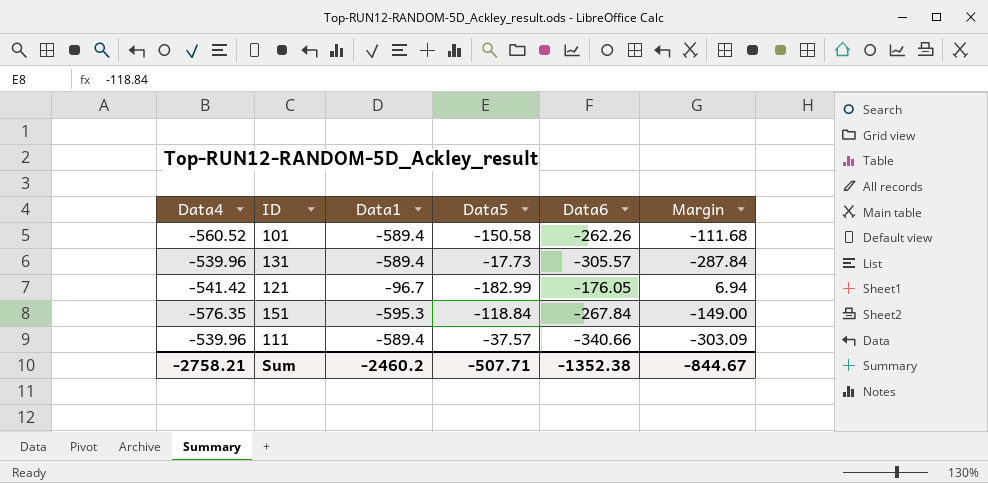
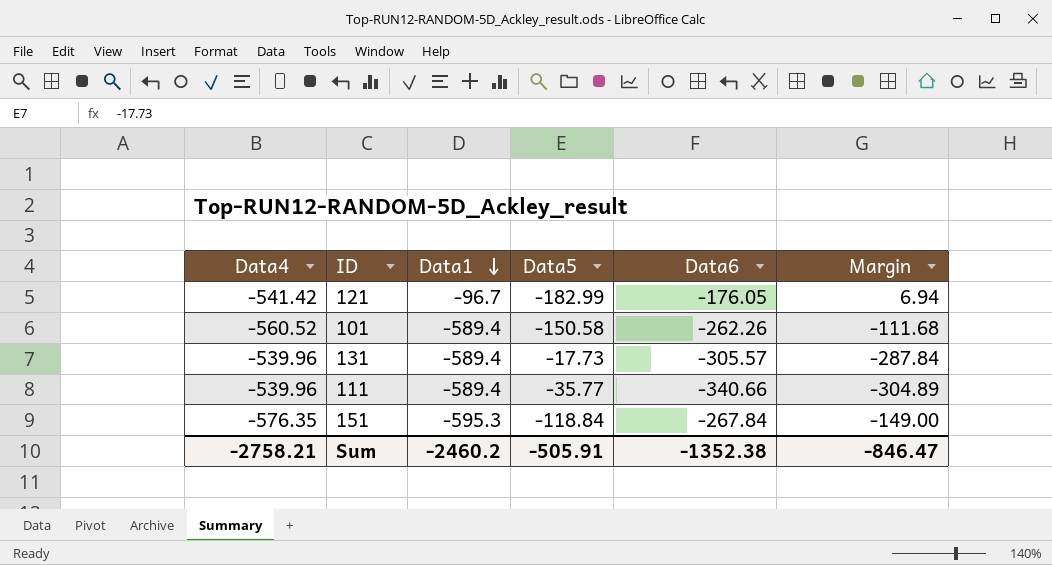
row order: none -> Data1 descending
111 | Data5: -37.57 -> -35.77
111 | Margin: -303.09 -> -304.89
Sum | Data5: -507.71 -> -505.91
Sum | Margin: -844.67 -> -846.47

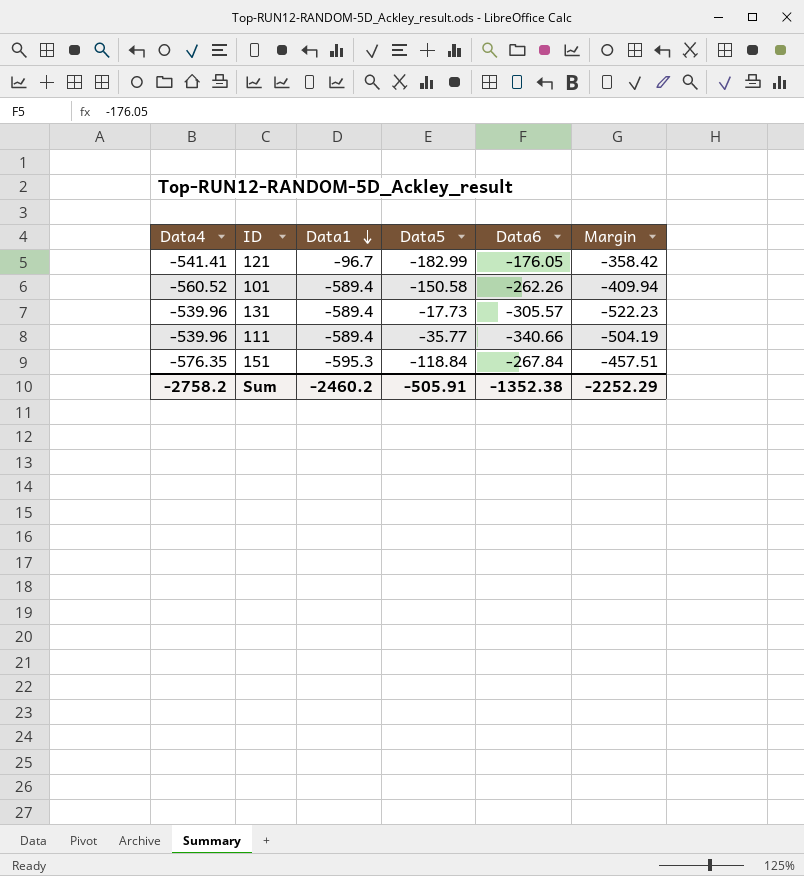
column Margin | formula: [Data6] - [Data5] -> [Data4] - [Data5]
121 | Data4: -541.42 -> -541.41
Sum | Data4: -2758.21 -> -2758.2
Sum | Margin: -846.47 -> -2252.29

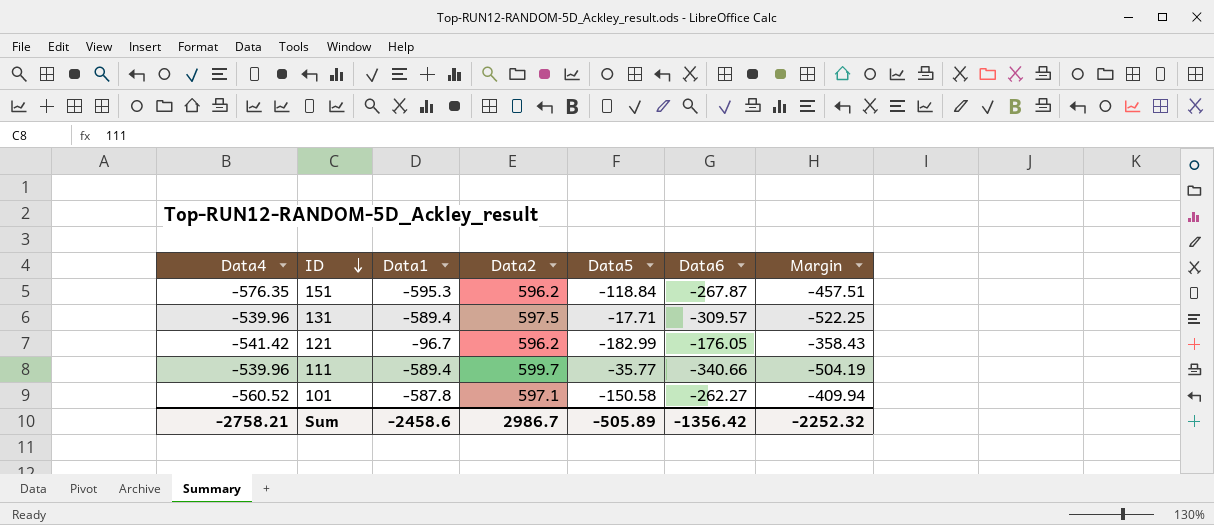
row order: Data1 descending -> ID descending
column Data2 | position: none -> 4
151 | Data6: -267.84 -> -267.87
131 | Data5: -17.73 -> -17.71
131 | Data6: -305.57 -> -309.57
131 | Margin: -522.23 -> -522.25
121 | Data4: -541.41 -> -541.42
121 | Margin: -358.42 -> -358.43
101 | Data1: -589.4 -> -587.8
101 | Data6: -262.26 -> -262.27
Sum | Data4: -2758.2 -> -2758.21
Sum | Data1: -2460.2 -> -2458.6
Sum | Data5: -505.91 -> -505.89
Sum | Data6: -1352.38 -> -1356.42
Sum | Margin: -2252.29 -> -2252.32

